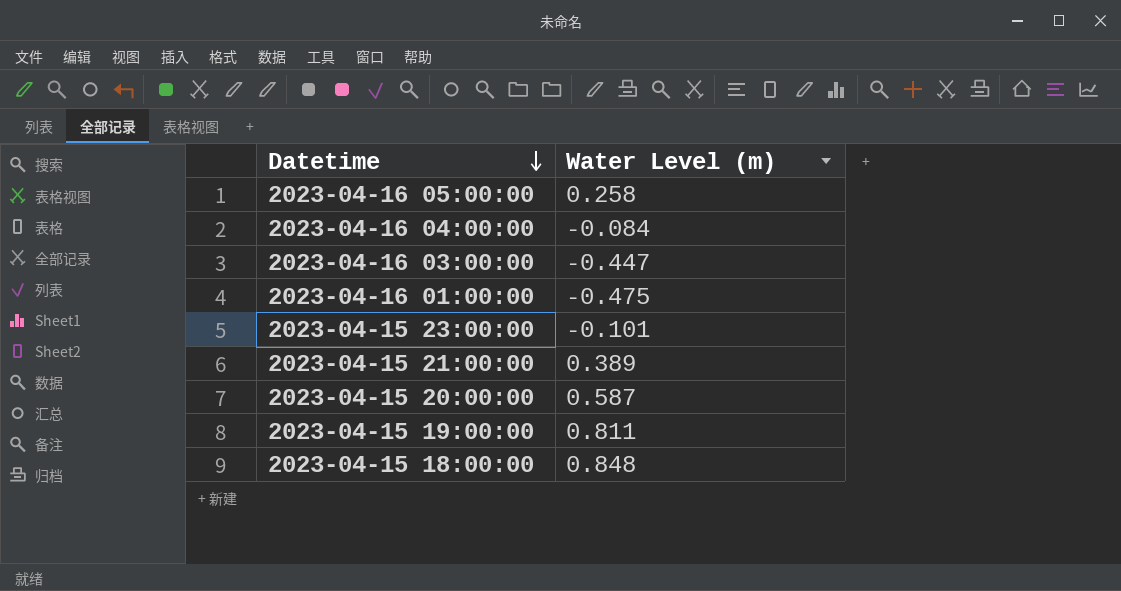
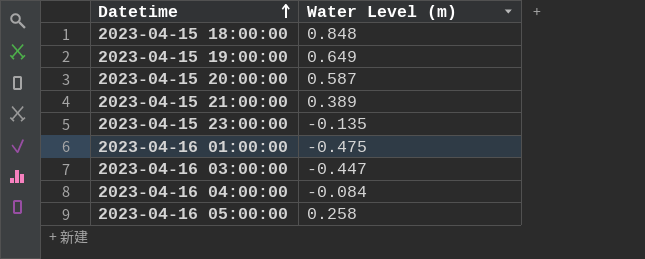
row order: Datetime descending -> Datetime ascending
2023-04-15 19:00:00 | Water Level (m): 0.811 -> 0.649
2023-04-15 23:00:00 | Water Level (m): -0.101 -> -0.135

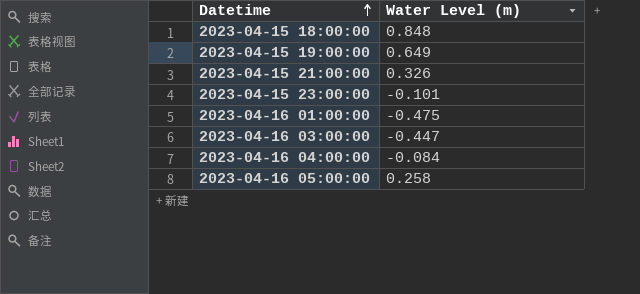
row 2023-04-15 20:00:00: 0.587 -> none
2023-04-15 21:00:00 | Water Level (m): 0.389 -> 0.326
2023-04-15 23:00:00 | Water Level (m): -0.135 -> -0.101

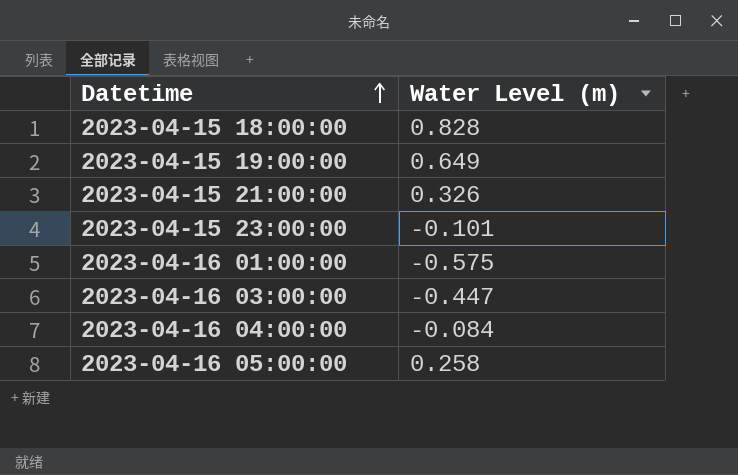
2023-04-15 18:00:00 | Water Level (m): 0.848 -> 0.828
2023-04-16 01:00:00 | Water Level (m): -0.475 -> -0.575

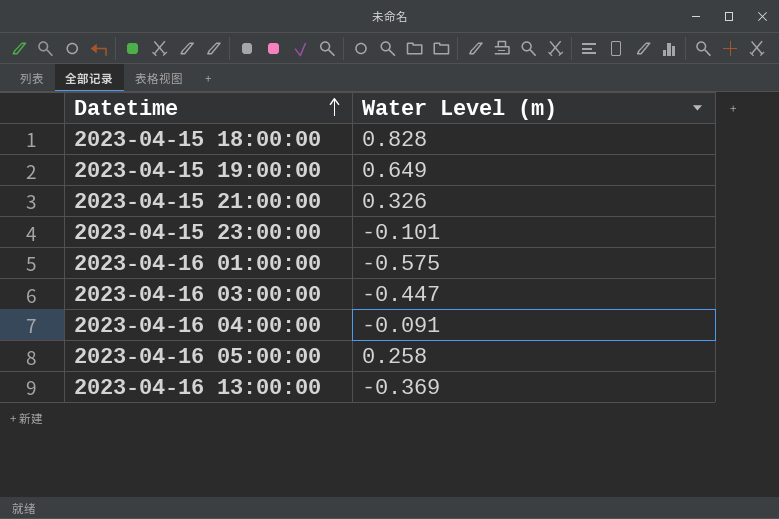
2023-04-16 04:00:00 | Water Level (m): -0.084 -> -0.091
row 2023-04-16 13:00:00: none -> -0.369

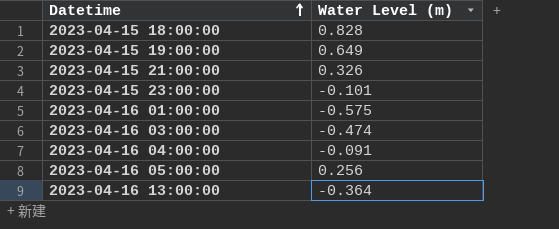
2023-04-16 03:00:00 | Water Level (m): -0.447 -> -0.474
2023-04-16 05:00:00 | Water Level (m): 0.258 -> 0.256
2023-04-16 13:00:00 | Water Level (m): -0.369 -> -0.364

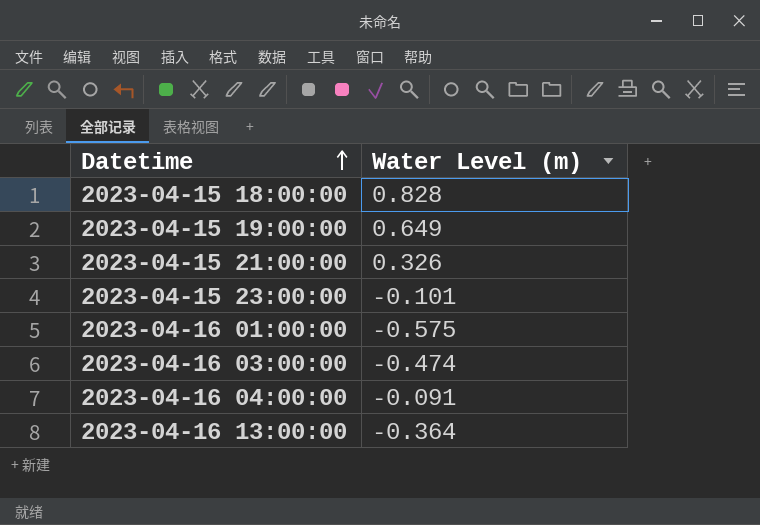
row 2023-04-16 05:00:00: 0.256 -> none

